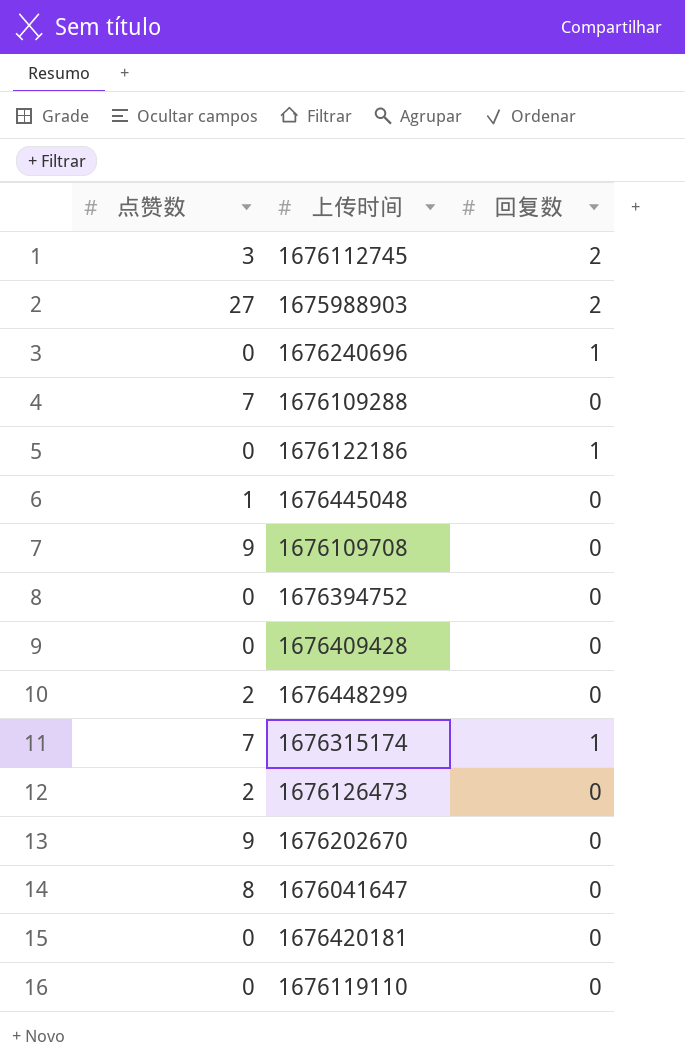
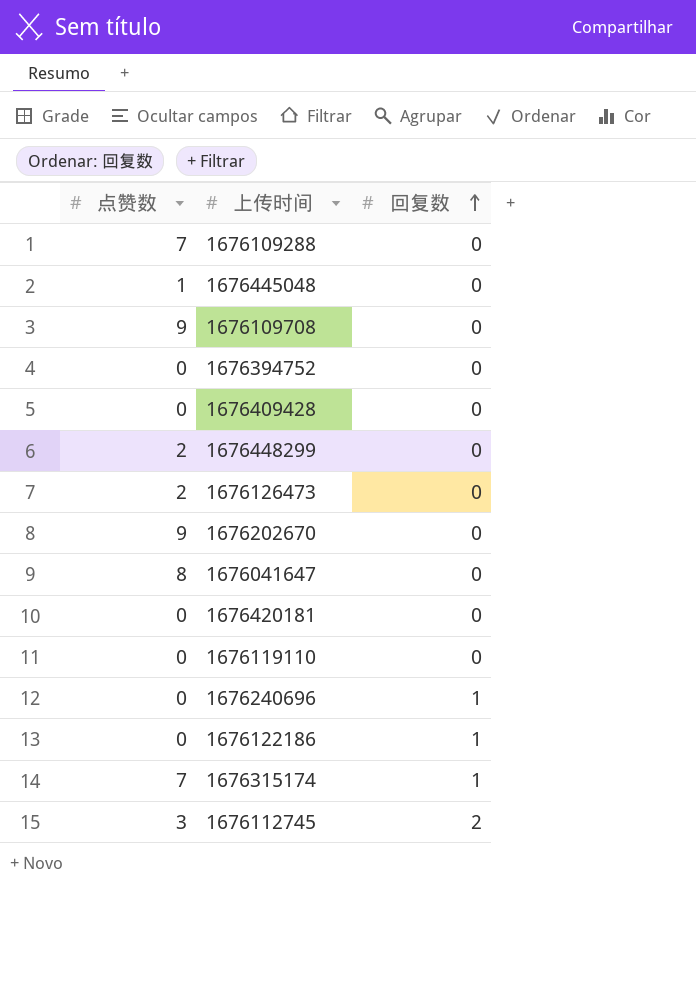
row order: none -> 回复数 ascending
row 1675988903: 27 | 2 -> none

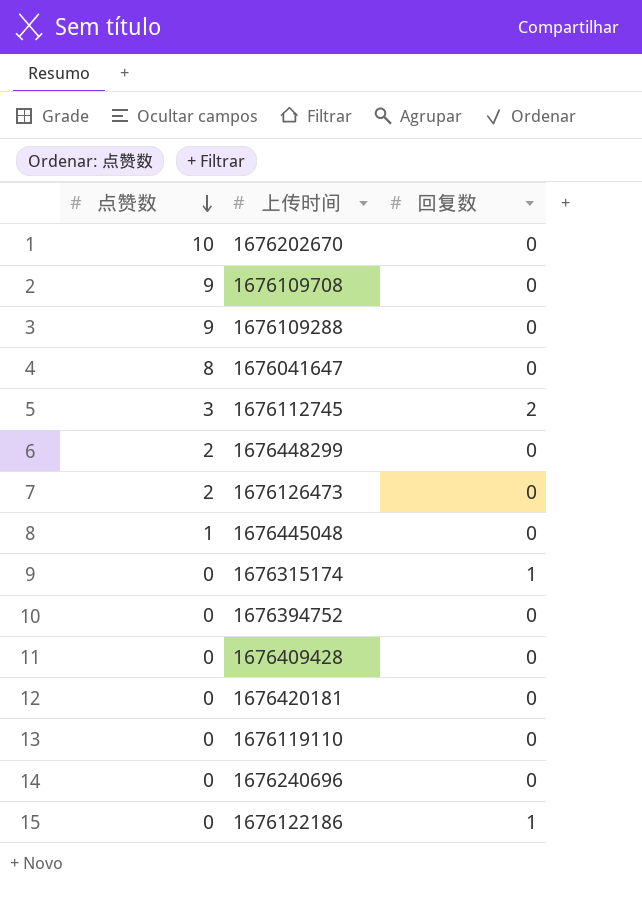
row order: 回复数 ascending -> 点赞数 descending
1676202670 | 点赞数: 9 -> 10
1676109288 | 点赞数: 7 -> 9
1676315174 | 点赞数: 7 -> 0
1676240696 | 回复数: 1 -> 0

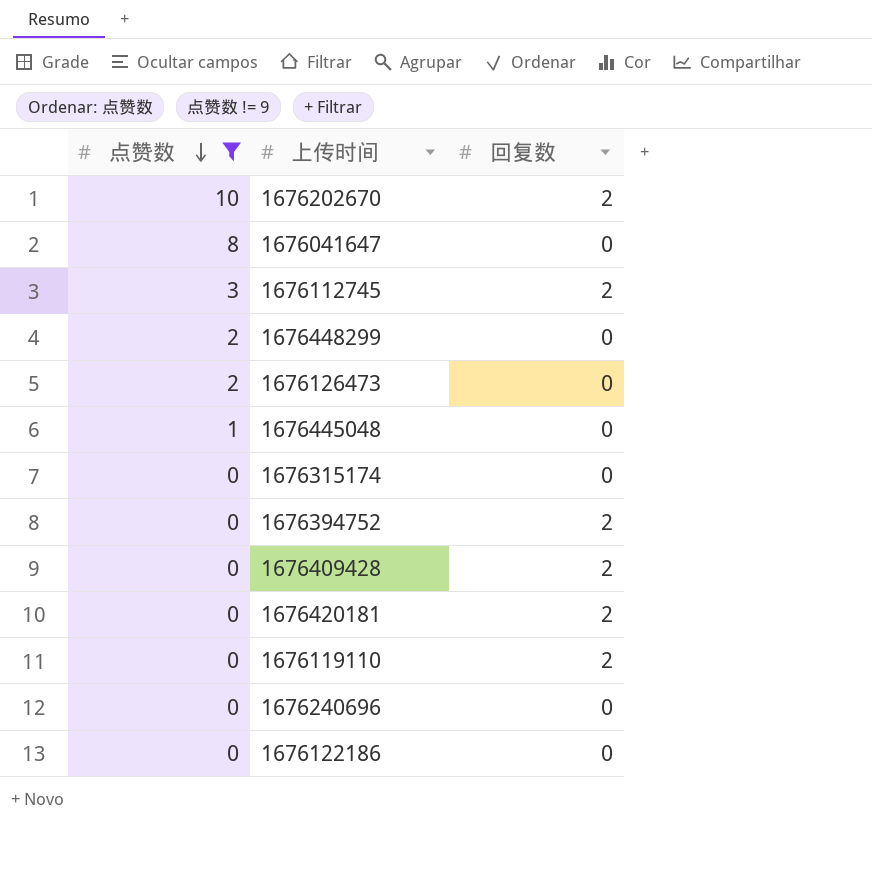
filter: none -> 点赞数 != 9
1676202670 | 回复数: 0 -> 2
1676315174 | 回复数: 1 -> 0
1676394752 | 回复数: 0 -> 2
1676409428 | 回复数: 0 -> 2
1676420181 | 回复数: 0 -> 2
1676119110 | 回复数: 0 -> 2
1676122186 | 回复数: 1 -> 0

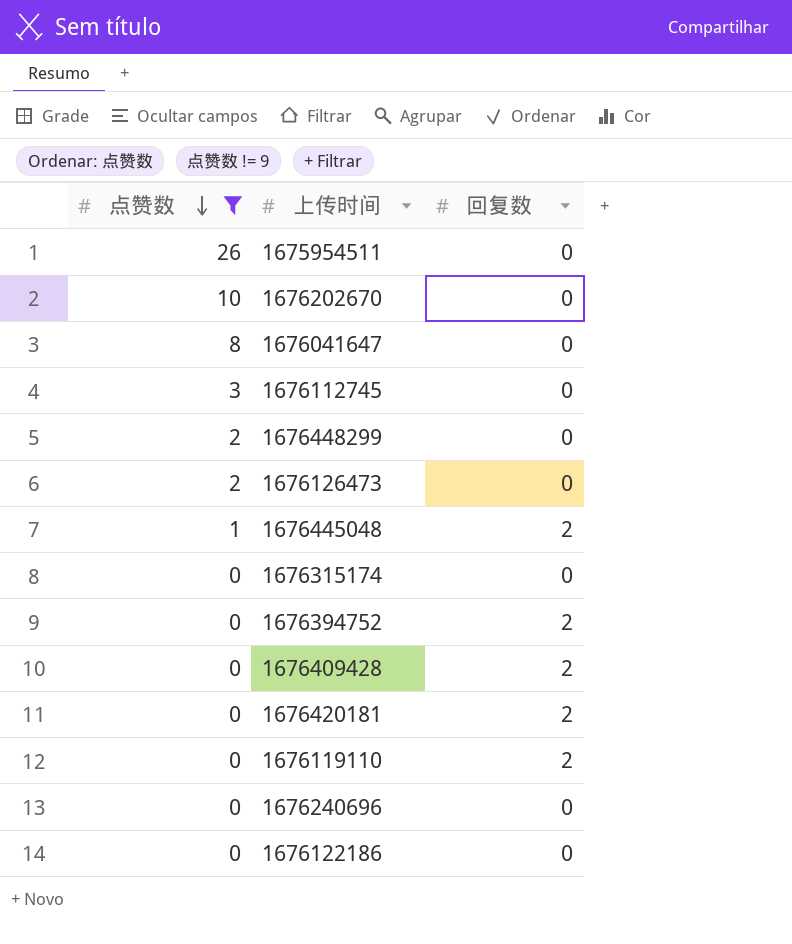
row 1675954511: none -> 26 | 0
1676202670 | 回复数: 2 -> 0
1676112745 | 回复数: 2 -> 0
1676445048 | 回复数: 0 -> 2

